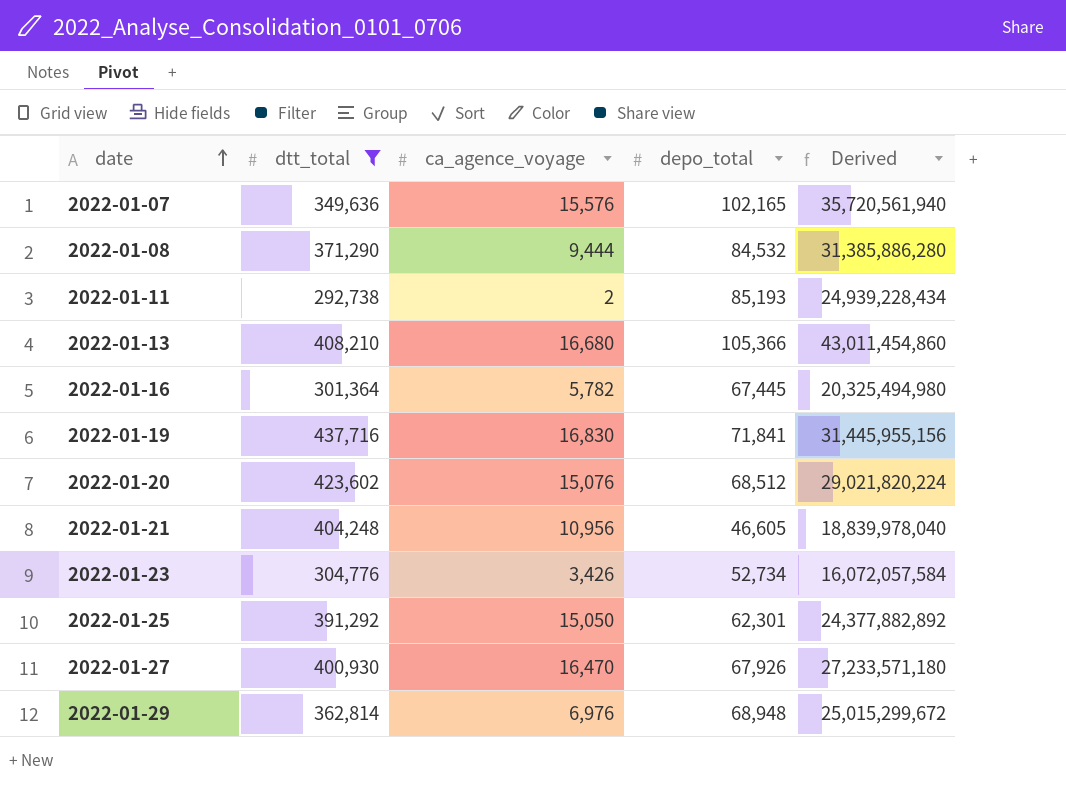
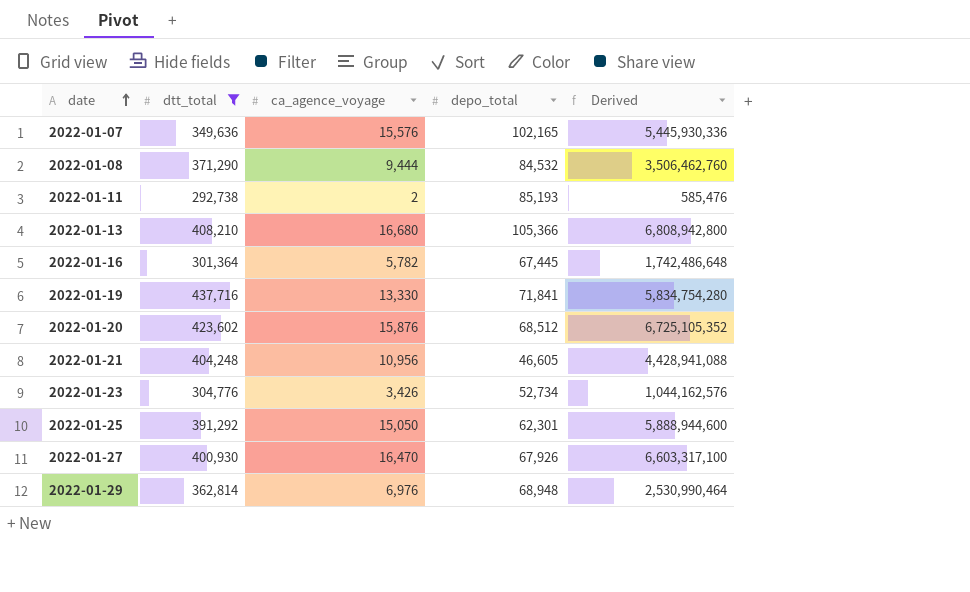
column Derived | formula: [dtt_total] * [depo_total] -> [dtt_total] * [ca_agence_voyage]
2022-01-19 | ca_agence_voyage: 16,830 -> 13,330
2022-01-20 | ca_agence_voyage: 15,076 -> 15,876

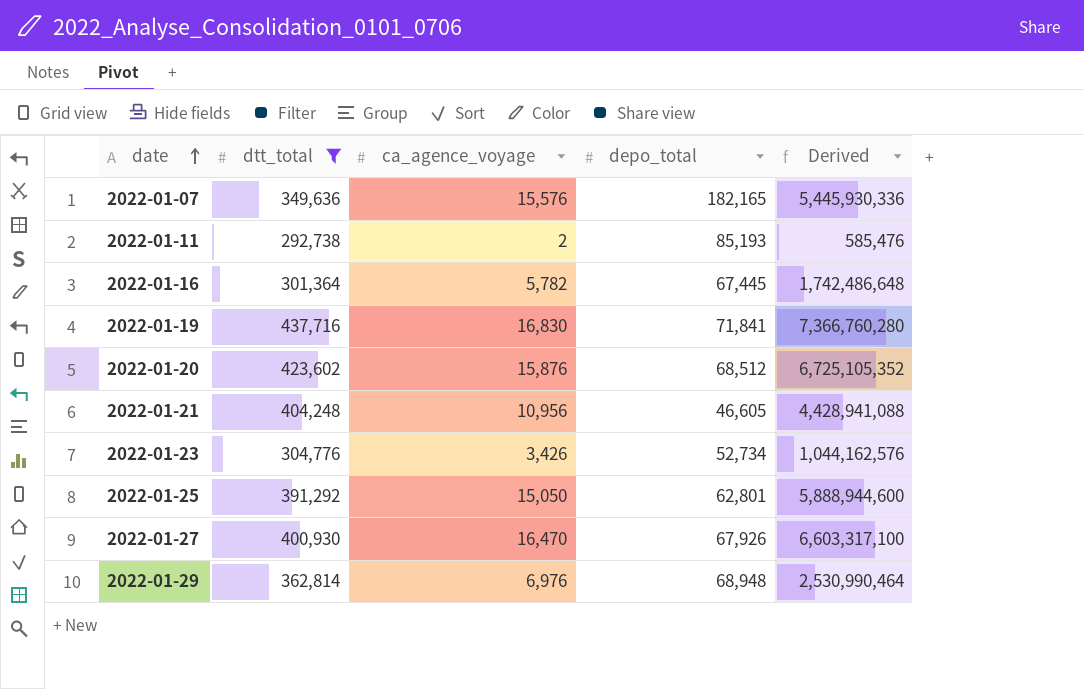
row 2022-01-08: 371,290 | 9,444 | 84,532 | 3,506,462,760 -> none
row 2022-01-13: 408,210 | 16,680 | 105,366 | 6,808,942,800 -> none
2022-01-07 | depo_total: 102,165 -> 182,165
2022-01-19 | ca_agence_voyage: 13,330 -> 16,830
2022-01-19 | Derived: 5,834,754,280 -> 7,366,760,280
2022-01-25 | depo_total: 62,301 -> 62,801

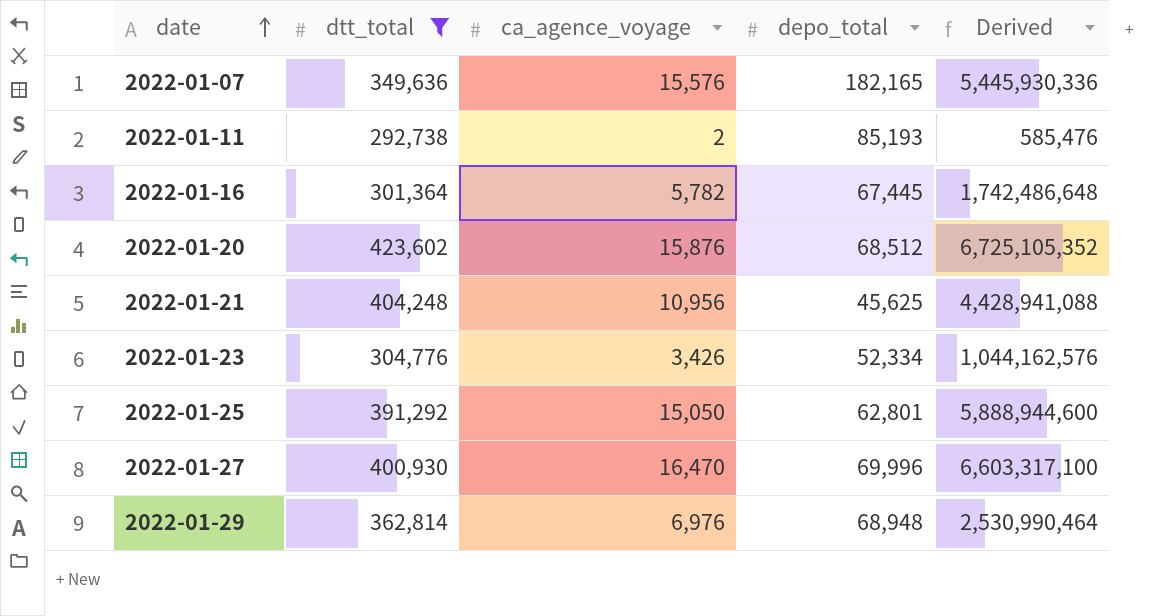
row 2022-01-19: 437,716 | 16,830 | 71,841 | 7,366,760,280 -> none
2022-01-21 | depo_total: 46,605 -> 45,625
2022-01-23 | depo_total: 52,734 -> 52,334
2022-01-27 | depo_total: 67,926 -> 69,996

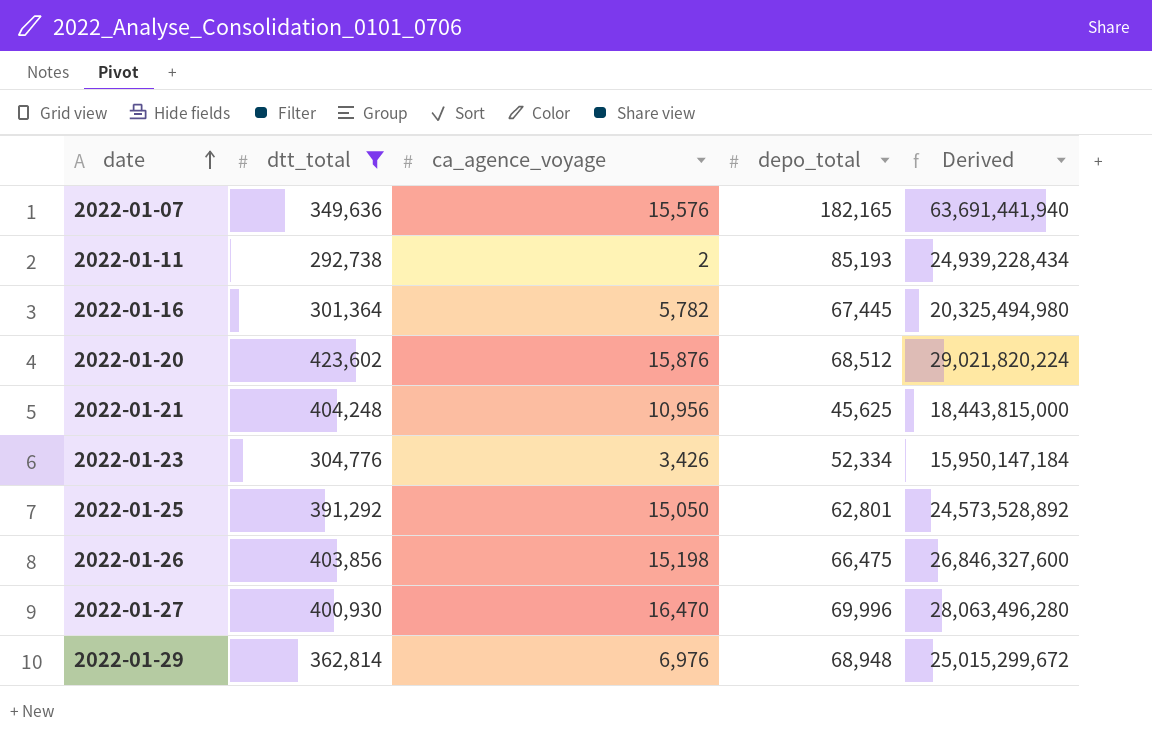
column Derived | formula: [dtt_total] * [ca_agence_voyage] -> [dtt_total] * [depo_total]
row 2022-01-26: none -> 403,856 | 15,198 | 66,475 | 26,846,327,600

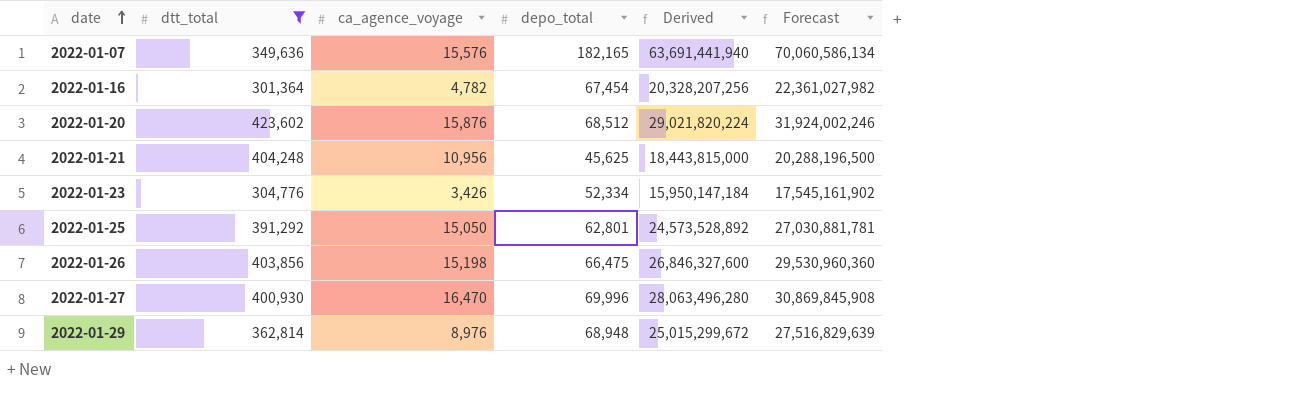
column Forecast | formula: none -> [Derived] * 1.1
row 2022-01-11: 292,738 | 2 | 85,193 | 24,939,228,434 -> none
2022-01-16 | ca_agence_voyage: 5,782 -> 4,782
2022-01-16 | depo_total: 67,445 -> 67,454
2022-01-16 | Derived: 20,325,494,980 -> 20,328,207,256
2022-01-29 | ca_agence_voyage: 6,976 -> 8,976

